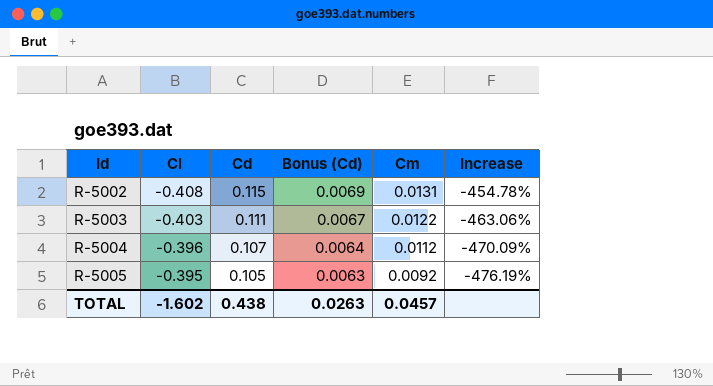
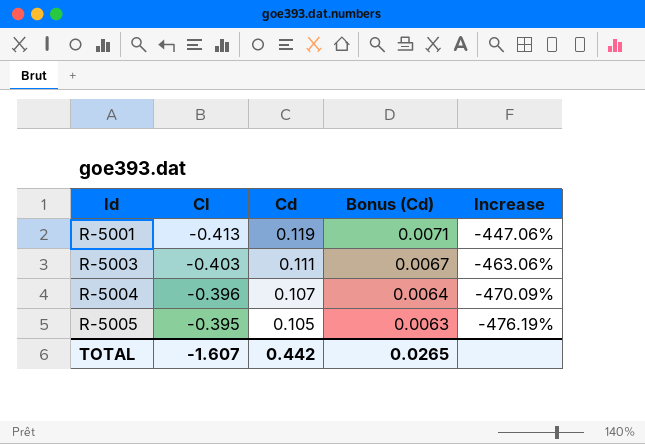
column Cm | position: 5 -> none
row R-5002: -0.408 | 0.115 | 0.0069 | 0.0131 | -454.78% -> none
row R-5001: none -> -0.413 | 0.119 | 0.0071 | -447.06%
TOTAL | Cl: -1.602 -> -1.607
TOTAL | Cd: 0.438 -> 0.442
TOTAL | Bonus (Cd): 0.0263 -> 0.0265

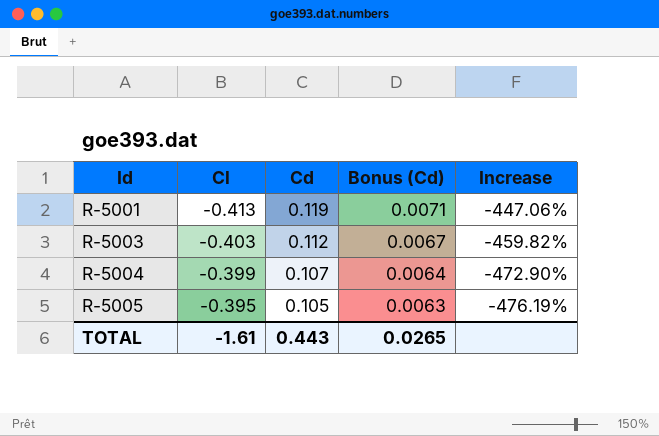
R-5003 | Cd: 0.111 -> 0.112
R-5003 | Increase: -463.06% -> -459.82%
R-5004 | Cl: -0.396 -> -0.399
R-5004 | Increase: -470.09% -> -472.90%
TOTAL | Cl: -1.607 -> -1.61
TOTAL | Cd: 0.442 -> 0.443

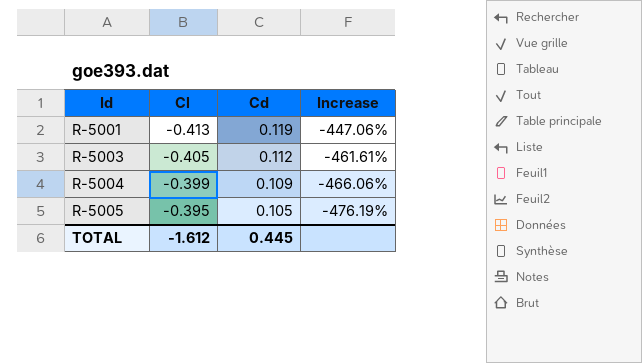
column Bonus (Cd) | formula: [Cd] * 0.06 -> none
R-5003 | Cl: -0.403 -> -0.405
R-5003 | Increase: -459.82% -> -461.61%
R-5004 | Cd: 0.107 -> 0.109
R-5004 | Increase: -472.90% -> -466.06%
TOTAL | Cl: -1.61 -> -1.612
TOTAL | Cd: 0.443 -> 0.445

